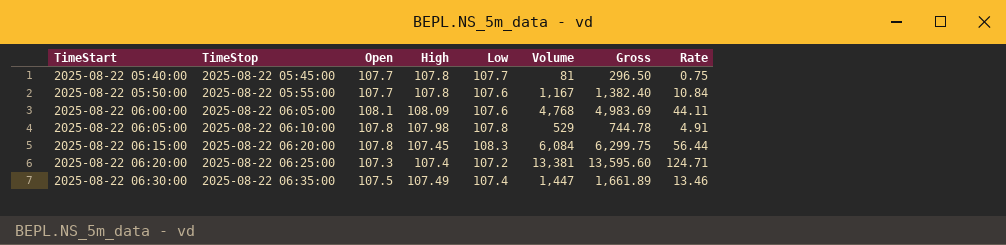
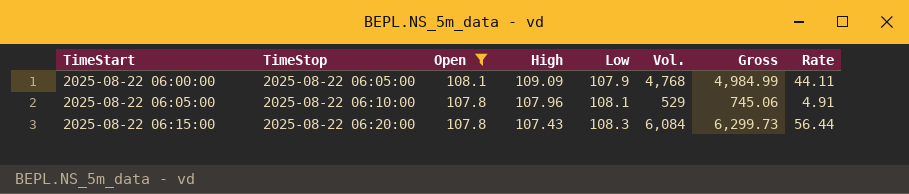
filter: none -> Open >= 107.8
column name: Volume -> Vol.
2025-08-22 06:00:00 | High: 108.09 -> 109.09
2025-08-22 06:00:00 | Low: 107.6 -> 107.9
2025-08-22 06:00:00 | Gross: 4,983.69 -> 4,984.99
2025-08-22 06:05:00 | High: 107.98 -> 107.96
2025-08-22 06:05:00 | Low: 107.8 -> 108.1
2025-08-22 06:05:00 | Gross: 744.78 -> 745.06
2025-08-22 06:15:00 | High: 107.45 -> 107.43
2025-08-22 06:15:00 | Gross: 6,299.75 -> 6,299.73

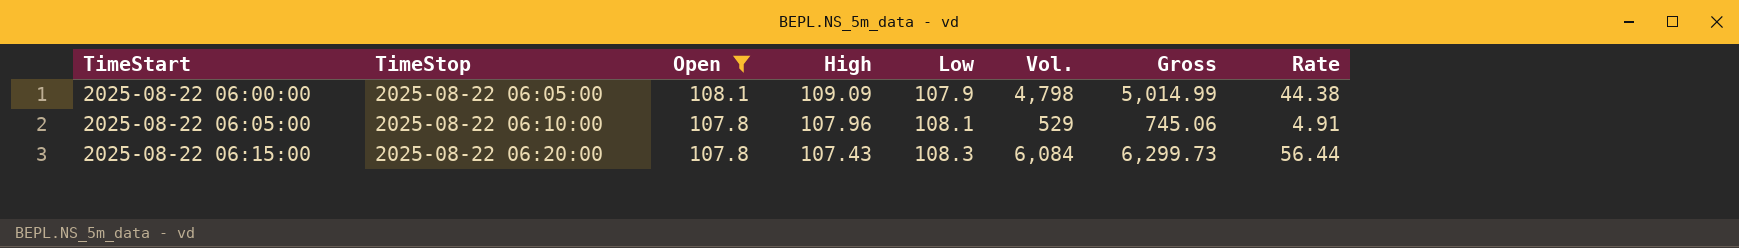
2025-08-22 06:00:00 | Vol.: 4,768 -> 4,798
2025-08-22 06:00:00 | Gross: 4,984.99 -> 5,014.99
2025-08-22 06:00:00 | Rate: 44.11 -> 44.38

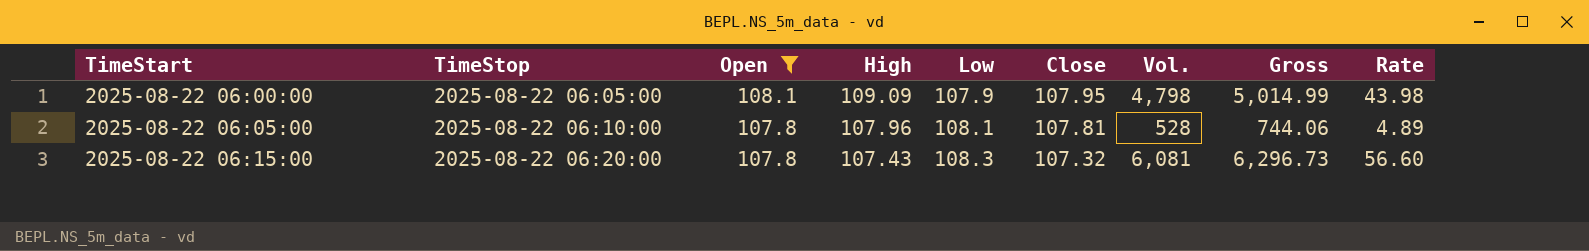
column Close | position: none -> 6
column Rate | formula: [Vol.] / [Open] -> [Vol.] / [High]
2025-08-22 06:05:00 | Vol.: 529 -> 528
2025-08-22 06:05:00 | Gross: 745.06 -> 744.06
2025-08-22 06:15:00 | Vol.: 6,084 -> 6,081
2025-08-22 06:15:00 | Gross: 6,299.73 -> 6,296.73

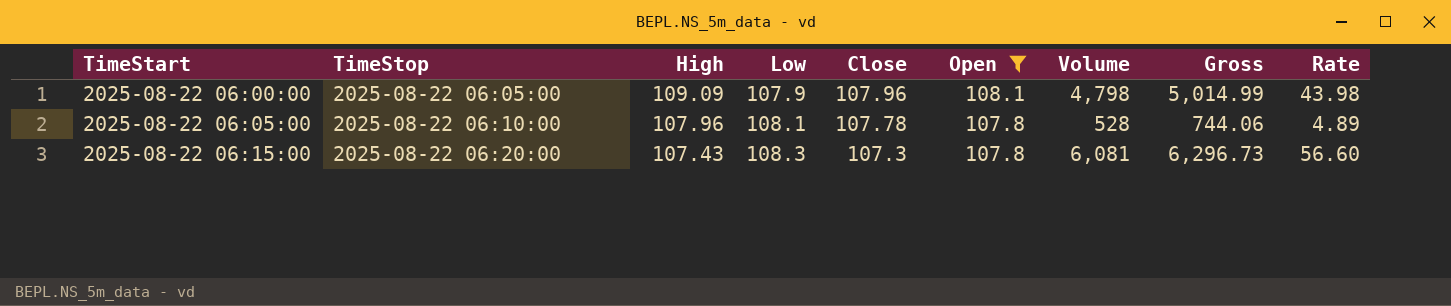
column Open | position: 3 -> 6
column name: Vol. -> Volume
2025-08-22 06:00:00 | Close: 107.95 -> 107.96
2025-08-22 06:05:00 | Close: 107.81 -> 107.78
2025-08-22 06:15:00 | Close: 107.32 -> 107.3

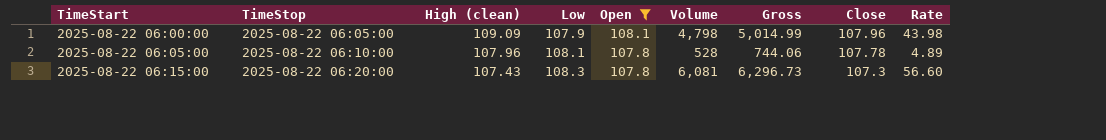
column name: High -> High (clean)
column Close | position: 5 -> 8

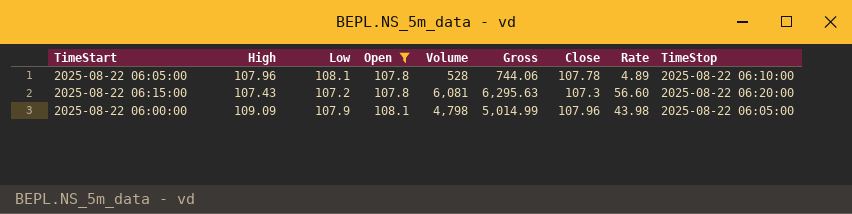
row order: TimeStart ascending -> Open ascending
column name: High (clean) -> High
column TimeStop | position: 2 -> 9
2025-08-22 06:15:00 | Low: 108.3 -> 107.2
2025-08-22 06:15:00 | Gross: 6,296.73 -> 6,295.63

